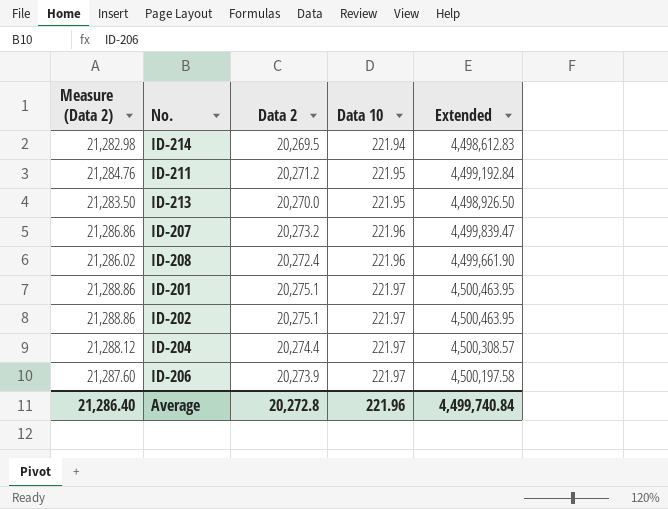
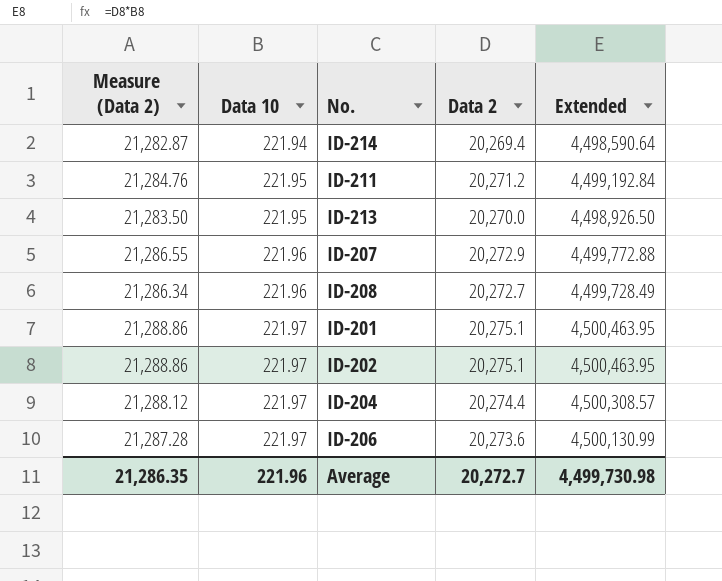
column Data 10 | position: 4 -> 2
ID-214 | Measure (Data 2): 21,282.98 -> 21,282.87
ID-214 | Data 2: 20,269.5 -> 20,269.4
ID-214 | Extended: 4,498,612.83 -> 4,498,590.64
ID-207 | Measure (Data 2): 21,286.86 -> 21,286.55
ID-207 | Data 2: 20,273.2 -> 20,272.9
ID-207 | Extended: 4,499,839.47 -> 4,499,772.88
ID-208 | Measure (Data 2): 21,286.02 -> 21,286.34
ID-208 | Data 2: 20,272.4 -> 20,272.7
ID-208 | Extended: 4,499,661.90 -> 4,499,728.49
ID-206 | Measure (Data 2): 21,287.60 -> 21,287.28
ID-206 | Data 2: 20,273.9 -> 20,273.6
ID-206 | Extended: 4,500,197.58 -> 4,500,130.99
Average | Measure (Data 2): 21,286.40 -> 21,286.35
Average | Data 2: 20,272.8 -> 20,272.7
Average | Extended: 4,499,740.84 -> 4,499,730.98

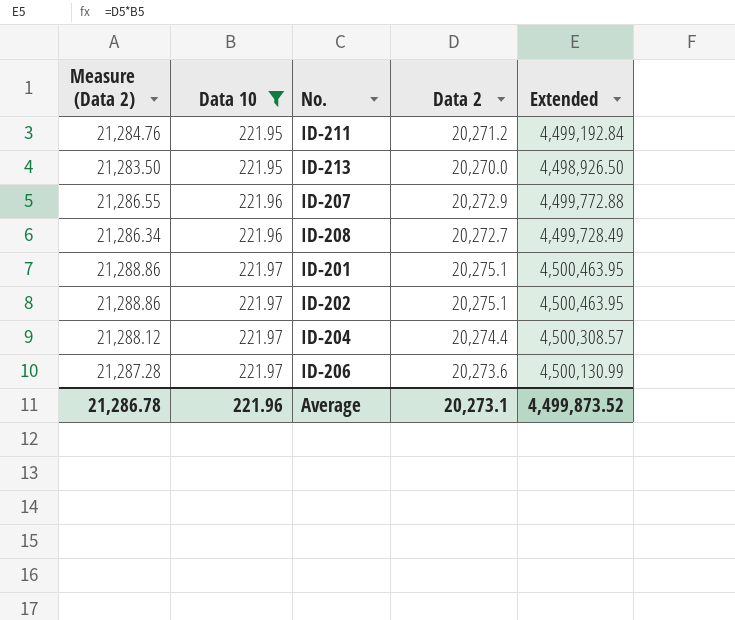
filter: none -> Data 10 != 221.94
Average | Measure (Data 2): 21,286.35 -> 21,286.78
Average | Data 2: 20,272.7 -> 20,273.1
Average | Extended: 4,499,730.98 -> 4,499,873.52

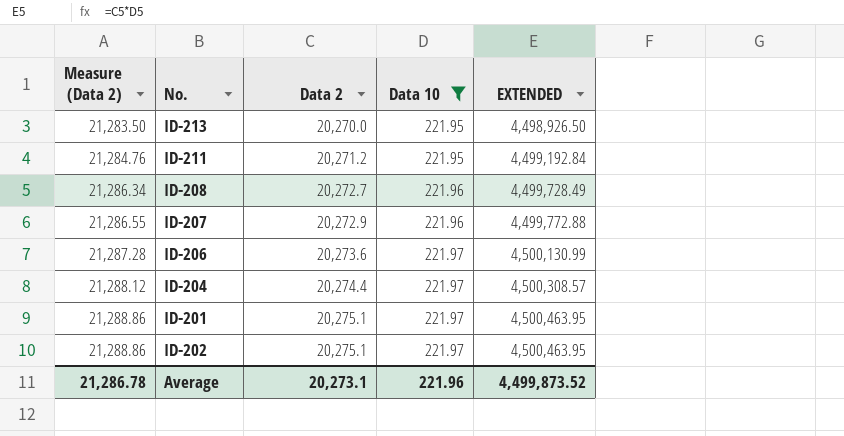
row order: Data 10 ascending -> Measure (Data 2) ascending
column Data 10 | position: 2 -> 4
column name: Extended -> EXTENDED

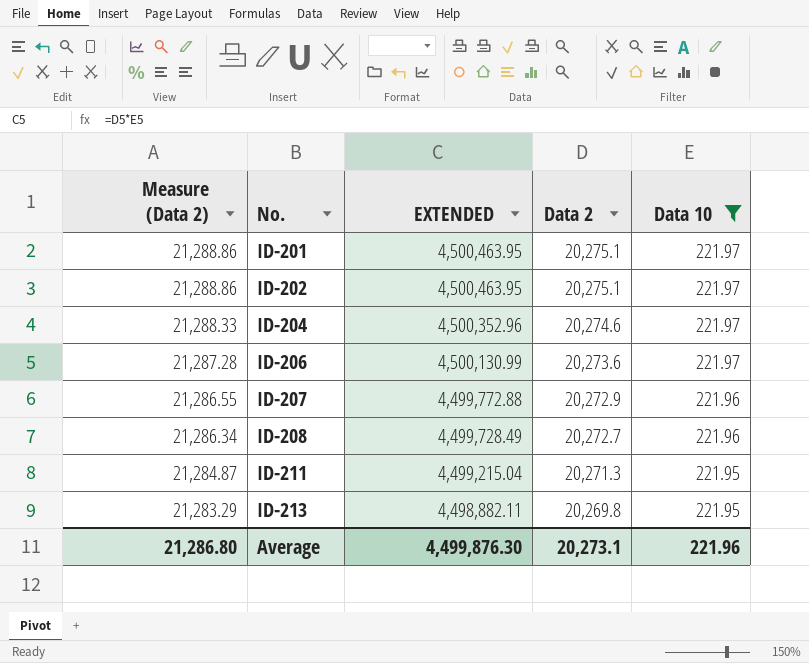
row order: Measure (Data 2) ascending -> Measure (Data 2) descending
column EXTENDED | position: 5 -> 3
ID-204 | Measure (Data 2): 21,288.12 -> 21,288.33
ID-204 | EXTENDED: 4,500,308.57 -> 4,500,352.96
ID-204 | Data 2: 20,274.4 -> 20,274.6
ID-211 | Measure (Data 2): 21,284.76 -> 21,284.87
ID-211 | EXTENDED: 4,499,192.84 -> 4,499,215.04
ID-211 | Data 2: 20,271.2 -> 20,271.3
ID-213 | Measure (Data 2): 21,283.50 -> 21,283.29
ID-213 | EXTENDED: 4,498,926.50 -> 4,498,882.11
ID-213 | Data 2: 20,270.0 -> 20,269.8
Average | Measure (Data 2): 21,286.78 -> 21,286.80
Average | EXTENDED: 4,499,873.52 -> 4,499,876.30

